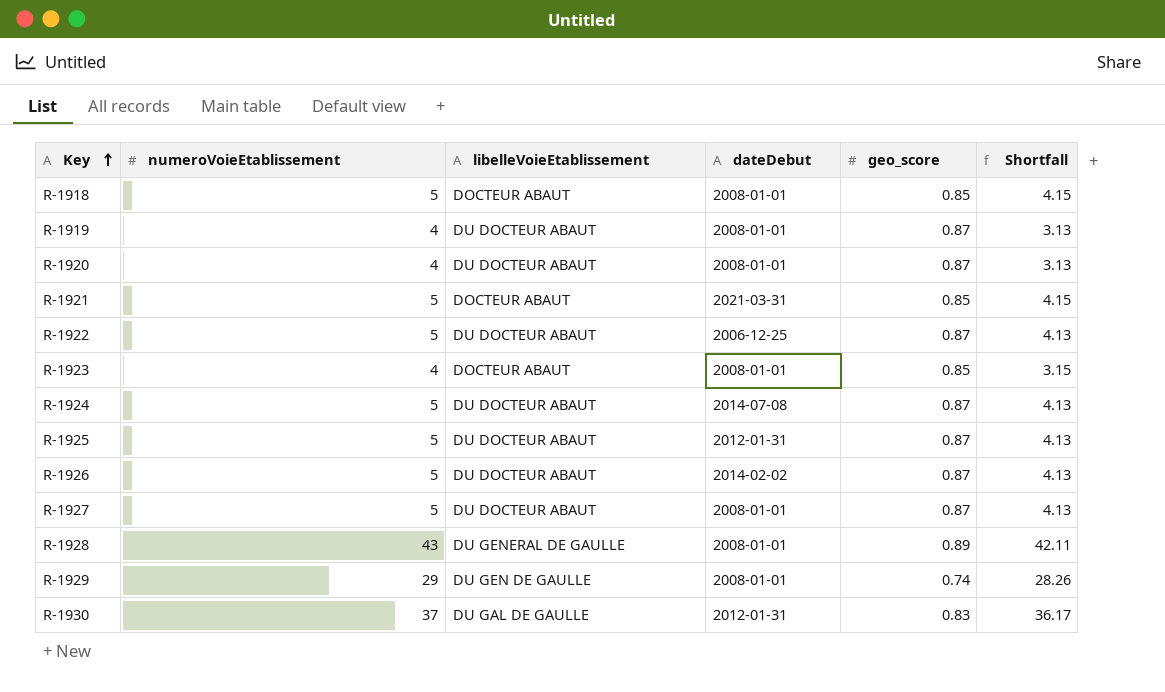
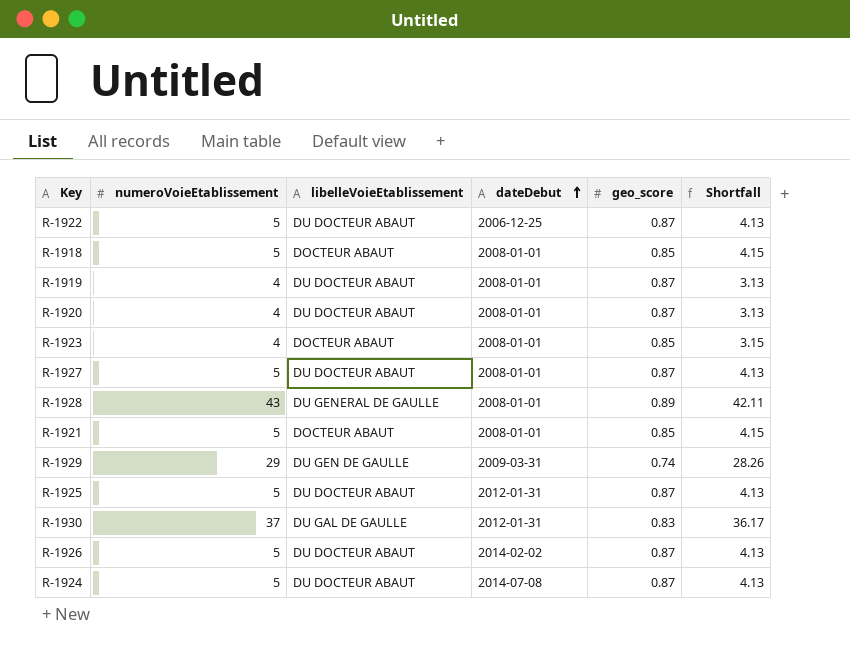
row order: Key ascending -> dateDebut ascending
R-1921 | dateDebut: 2021-03-31 -> 2008-01-01
R-1929 | dateDebut: 2008-01-01 -> 2009-03-31

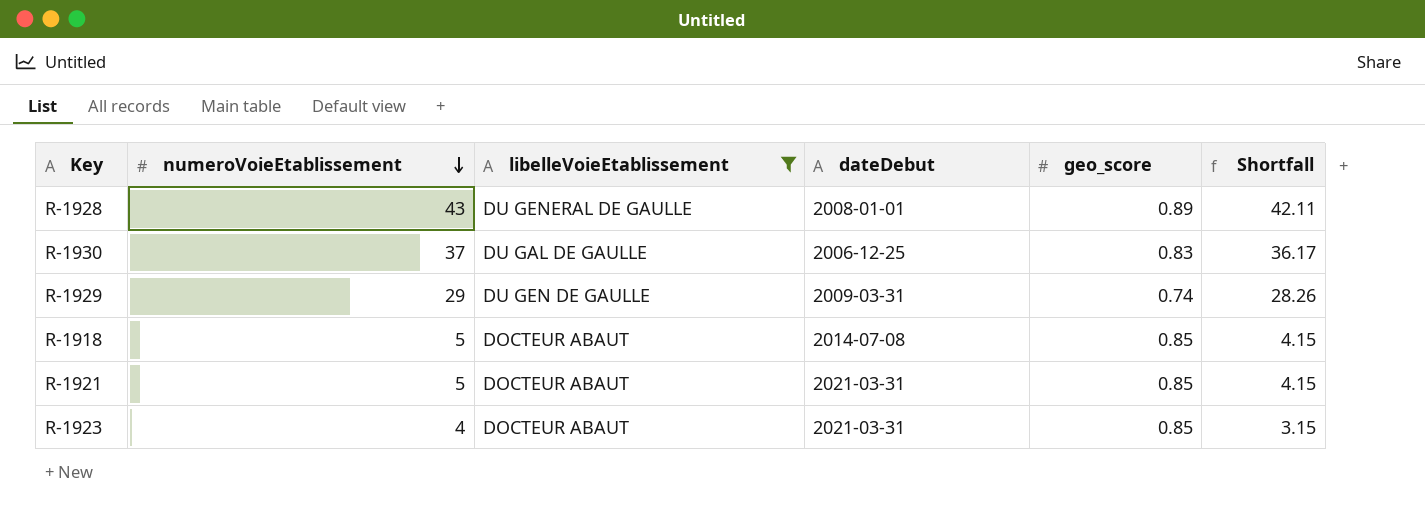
filter: none -> libelleVoieEtablissement != DU DOCTEUR ABAUT
row order: dateDebut ascending -> numeroVoieEtablissement descending
R-1930 | dateDebut: 2012-01-31 -> 2006-12-25
R-1918 | dateDebut: 2008-01-01 -> 2014-07-08
R-1921 | dateDebut: 2008-01-01 -> 2021-03-31
R-1923 | dateDebut: 2008-01-01 -> 2021-03-31

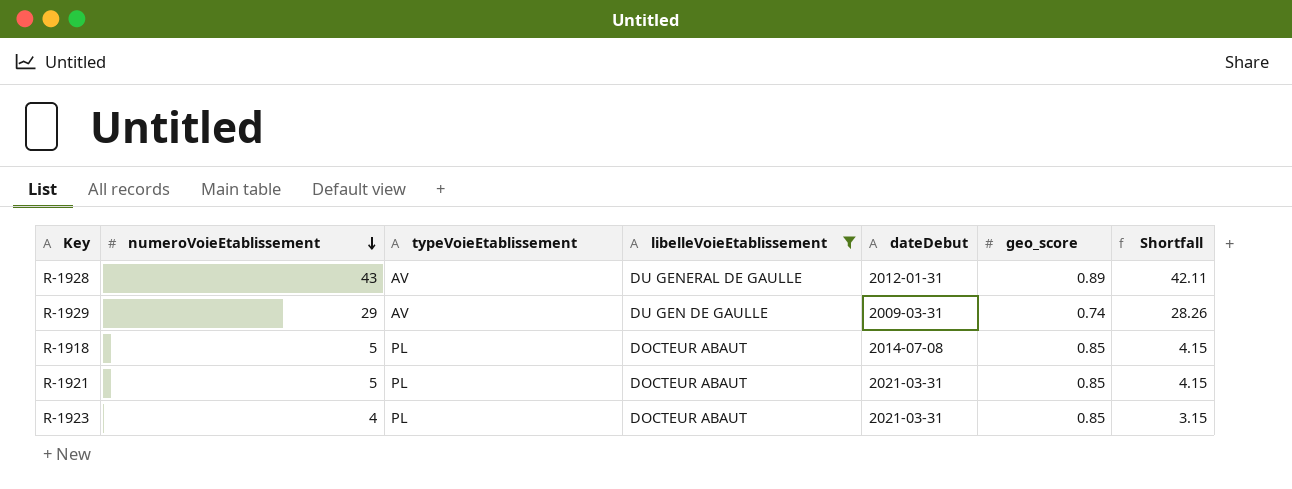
column typeVoieEtablissement | position: none -> 3
row R-1930: 37 | DU GAL DE GAULLE | 2006-12-25 | 0.83 | 36.17 -> none
R-1928 | dateDebut: 2008-01-01 -> 2012-01-31

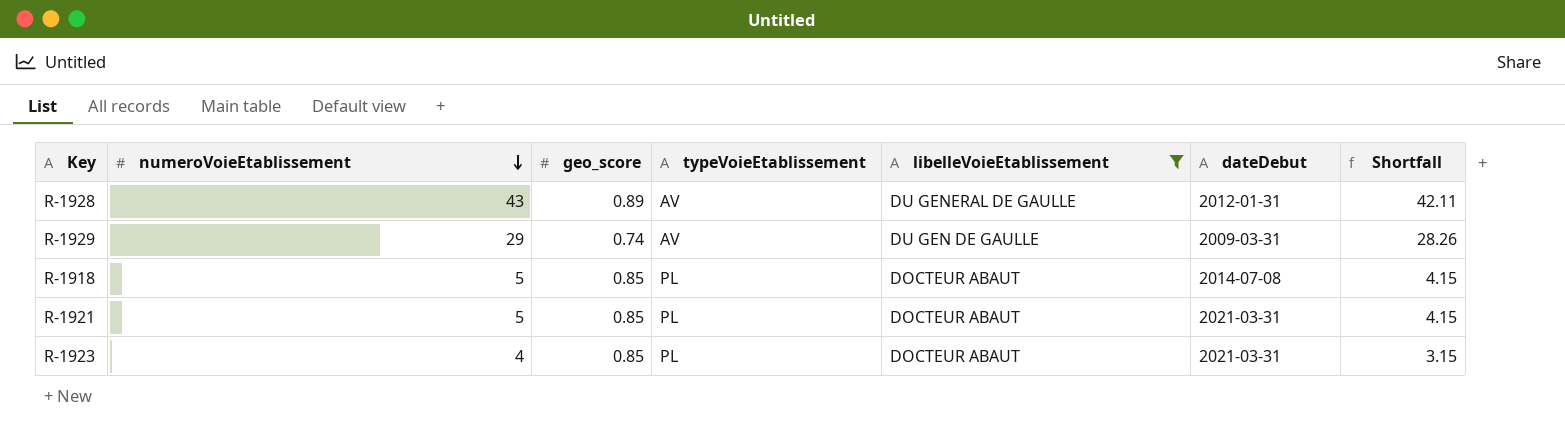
column geo_score | position: 6 -> 3

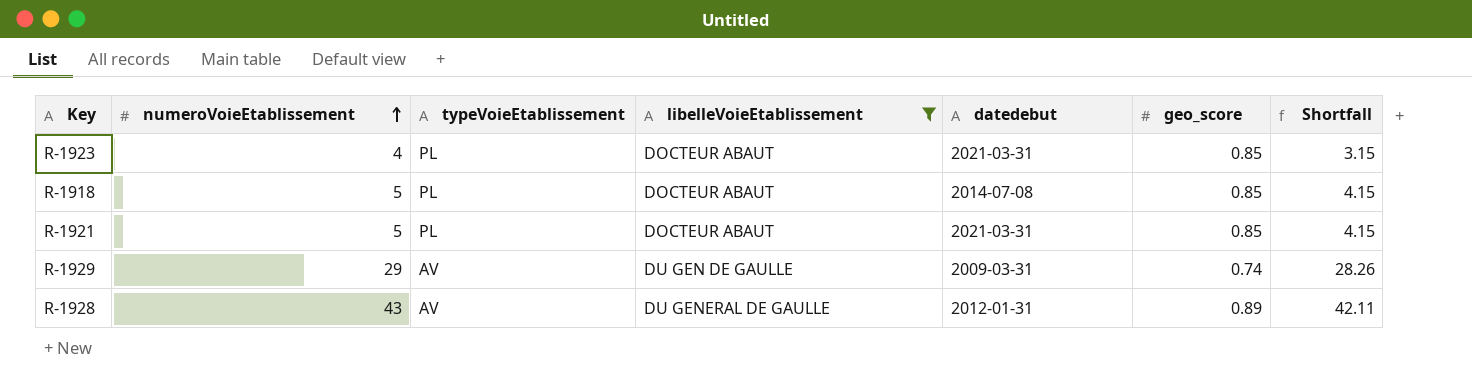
row order: numeroVoieEtablissement descending -> numeroVoieEtablissement ascending
column name: dateDebut -> datedebut
column geo_score | position: 3 -> 6

